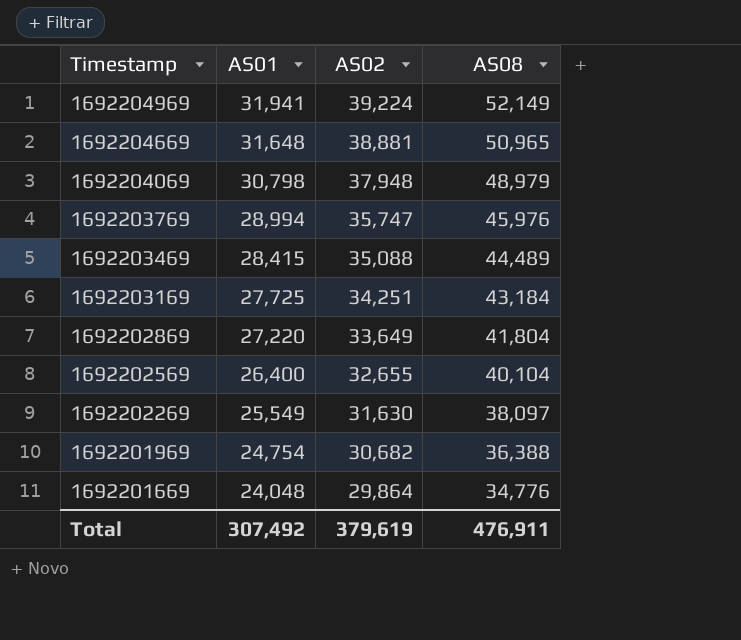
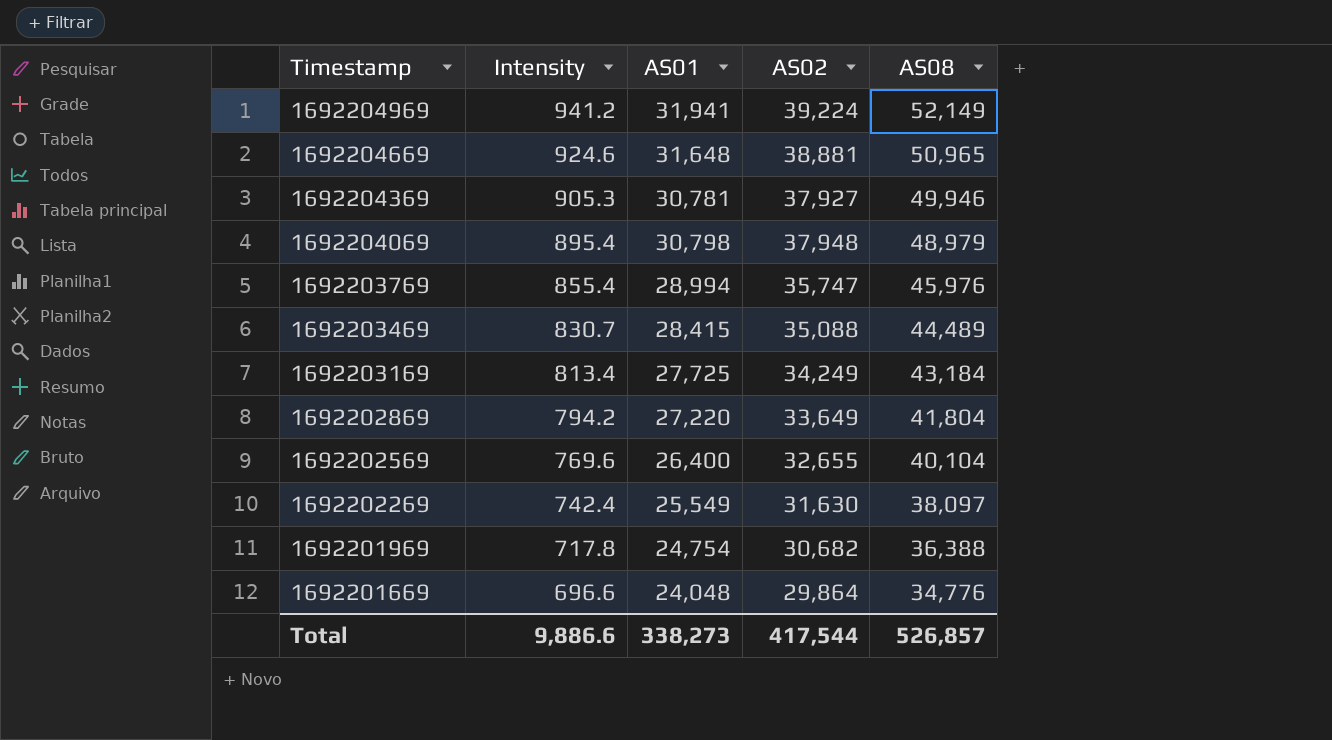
column Intensity | position: none -> 2
row 1692204369: none -> 905.3 | 30,781 | 37,927 | 49,946
1692203169 | AS02: 34,251 -> 34,249
Total | AS01: 307,492 -> 338,273
Total | AS02: 379,619 -> 417,544
Total | AS08: 476,911 -> 526,857

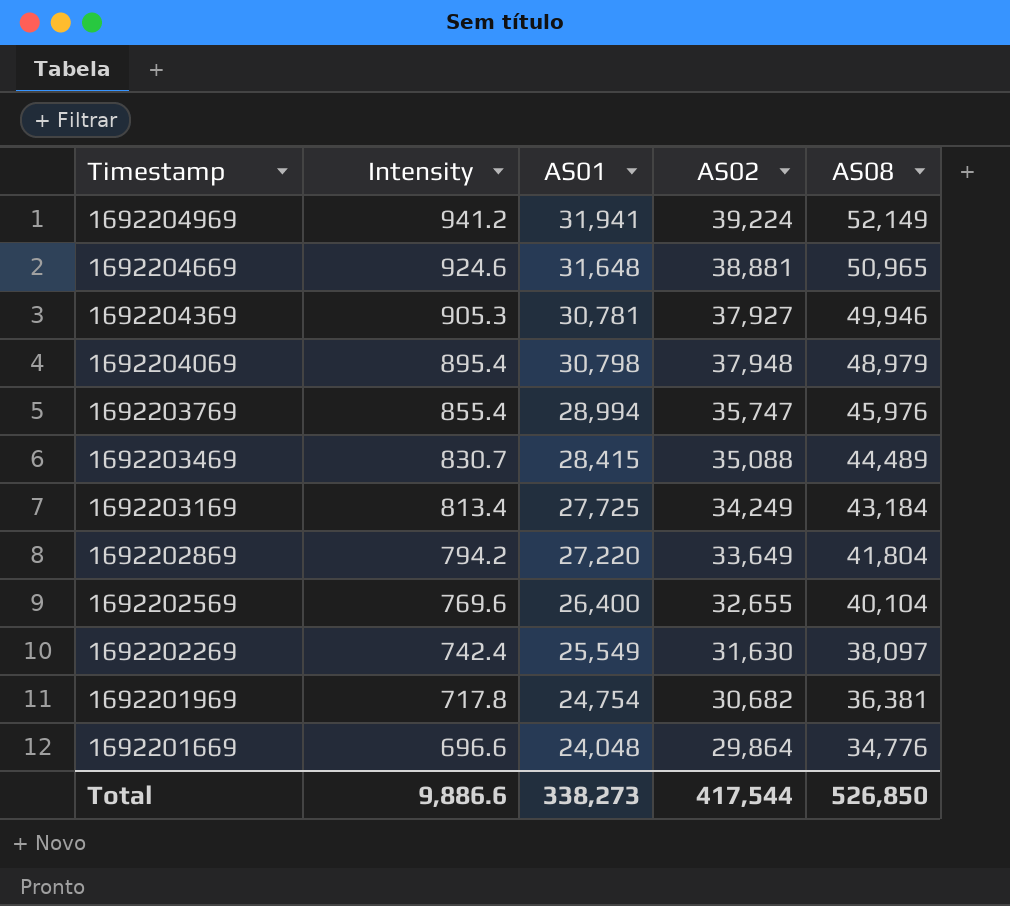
1692201969 | AS08: 36,388 -> 36,381
Total | AS08: 526,857 -> 526,850

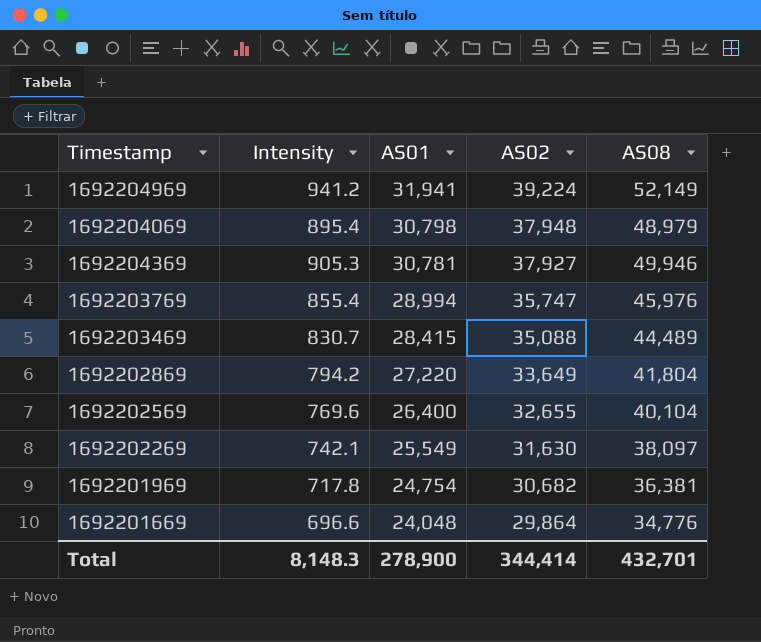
row order: Timestamp descending -> AS01 descending
row 1692204669: 924.6 | 31,648 | 38,881 | 50,965 -> none
row 1692203169: 813.4 | 27,725 | 34,249 | 43,184 -> none
1692202269 | Intensity: 742.4 -> 742.1
Total | Intensity: 9,886.6 -> 8,148.3
Total | AS01: 338,273 -> 278,900
Total | AS02: 417,544 -> 344,414
Total | AS08: 526,850 -> 432,701

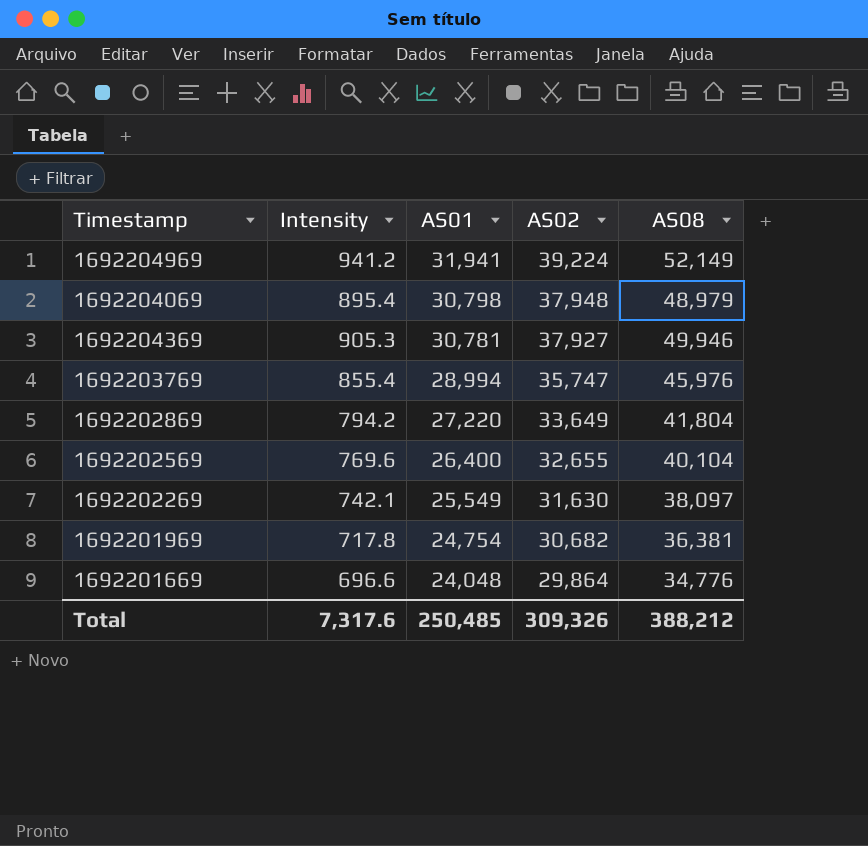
row 1692203469: 830.7 | 28,415 | 35,088 | 44,489 -> none
Total | Intensity: 8,148.3 -> 7,317.6
Total | AS01: 278,900 -> 250,485
Total | AS02: 344,414 -> 309,326
Total | AS08: 432,701 -> 388,212

